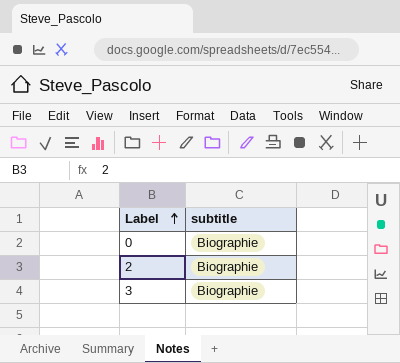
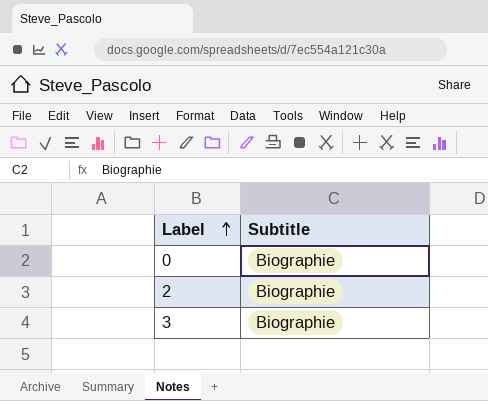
column name: subtitle -> Subtitle

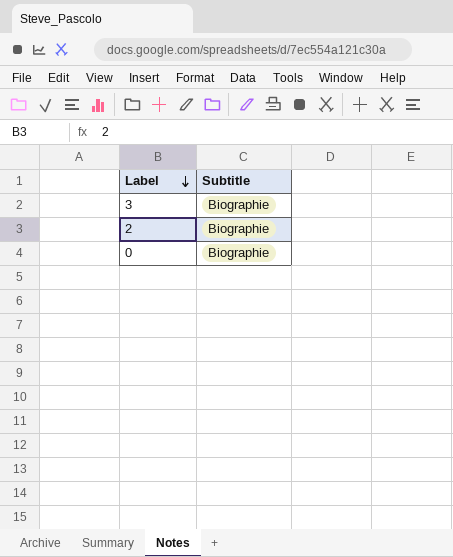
row order: Label ascending -> Label descending

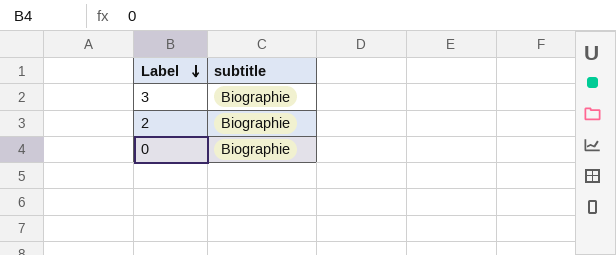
column name: Subtitle -> subtitle

